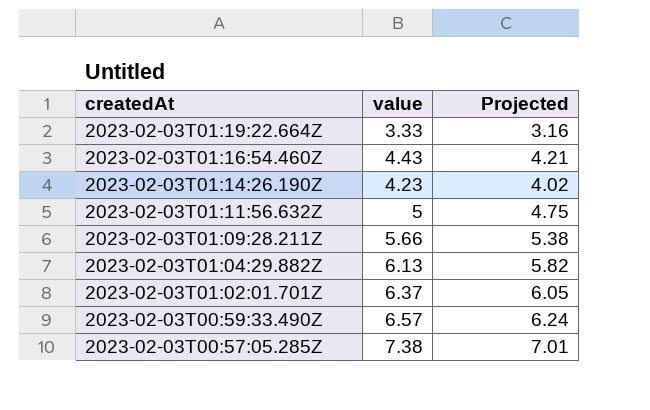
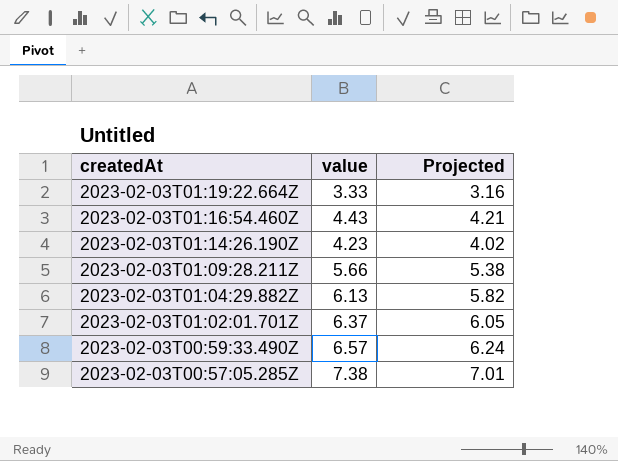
row 2023-02-03T01:11:56.632Z: 5 | 4.75 -> none

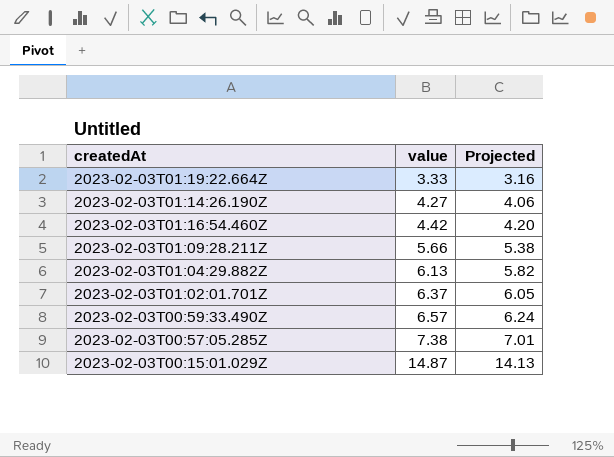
row order: createdAt descending -> value ascending
2023-02-03T01:14:26.190Z | value: 4.23 -> 4.27
2023-02-03T01:14:26.190Z | Projected: 4.02 -> 4.06
2023-02-03T01:16:54.460Z | value: 4.43 -> 4.42
2023-02-03T01:16:54.460Z | Projected: 4.21 -> 4.20
row 2023-02-03T00:15:01.029Z: none -> 14.87 | 14.13

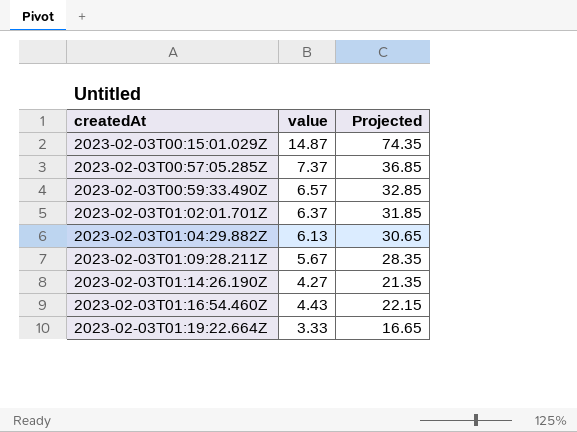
row order: value ascending -> createdAt ascending
column Projected | formula: [value] * 0.95 -> [value] * 5
2023-02-03T00:57:05.285Z | value: 7.38 -> 7.37
2023-02-03T01:09:28.211Z | value: 5.66 -> 5.67
2023-02-03T01:16:54.460Z | value: 4.42 -> 4.43

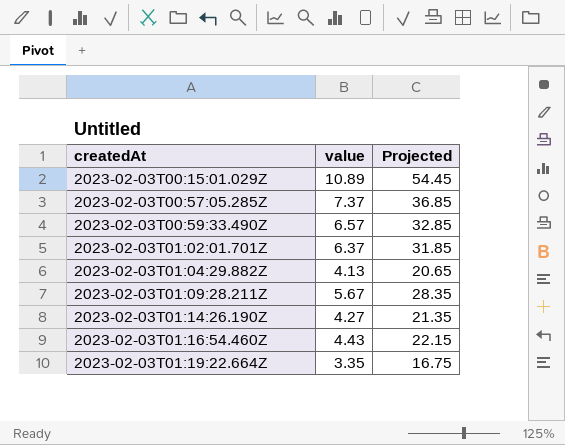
2023-02-03T00:15:01.029Z | value: 14.87 -> 10.89
2023-02-03T00:15:01.029Z | Projected: 74.35 -> 54.45
2023-02-03T01:04:29.882Z | value: 6.13 -> 4.13
2023-02-03T01:04:29.882Z | Projected: 30.65 -> 20.65
2023-02-03T01:19:22.664Z | value: 3.33 -> 3.35
2023-02-03T01:19:22.664Z | Projected: 16.65 -> 16.75

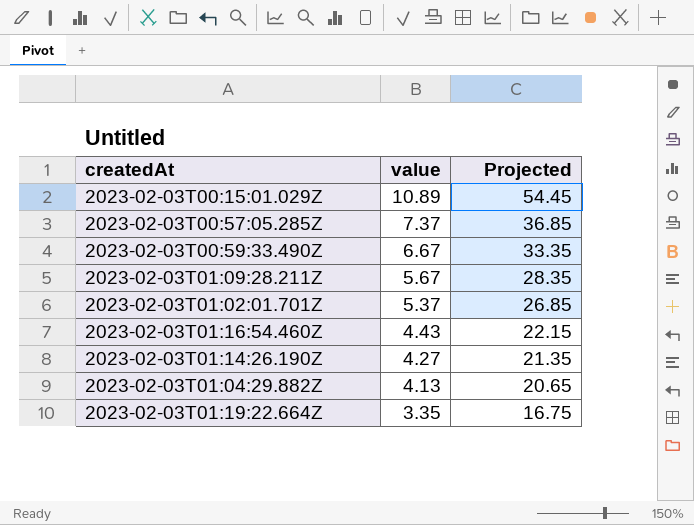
row order: createdAt ascending -> value descending
2023-02-03T00:59:33.490Z | value: 6.57 -> 6.67
2023-02-03T00:59:33.490Z | Projected: 32.85 -> 33.35
2023-02-03T01:02:01.701Z | value: 6.37 -> 5.37
2023-02-03T01:02:01.701Z | Projected: 31.85 -> 26.85

